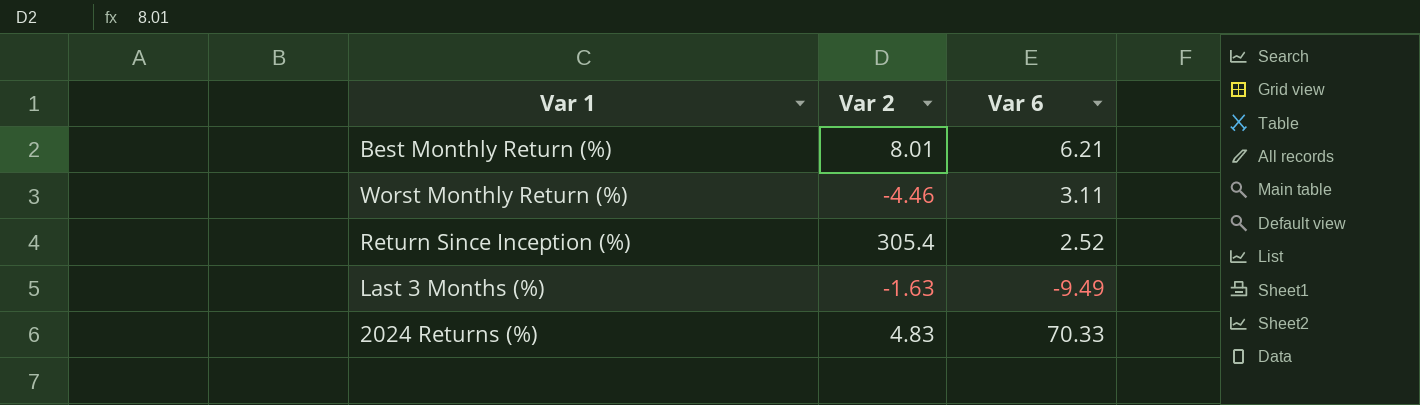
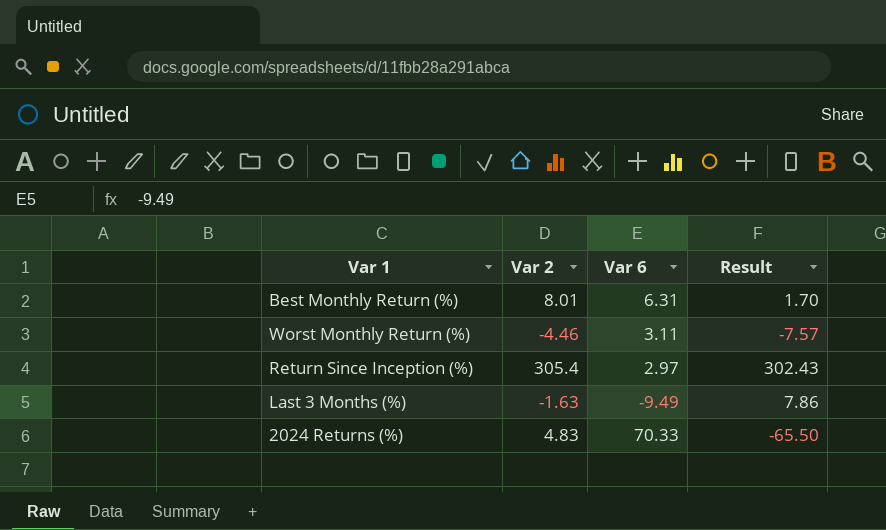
column Result | formula: none -> [Var 2] - [Var 6]
Best Monthly Return (%) | Var 6: 6.21 -> 6.31
Return Since Inception (%) | Var 6: 2.52 -> 2.97

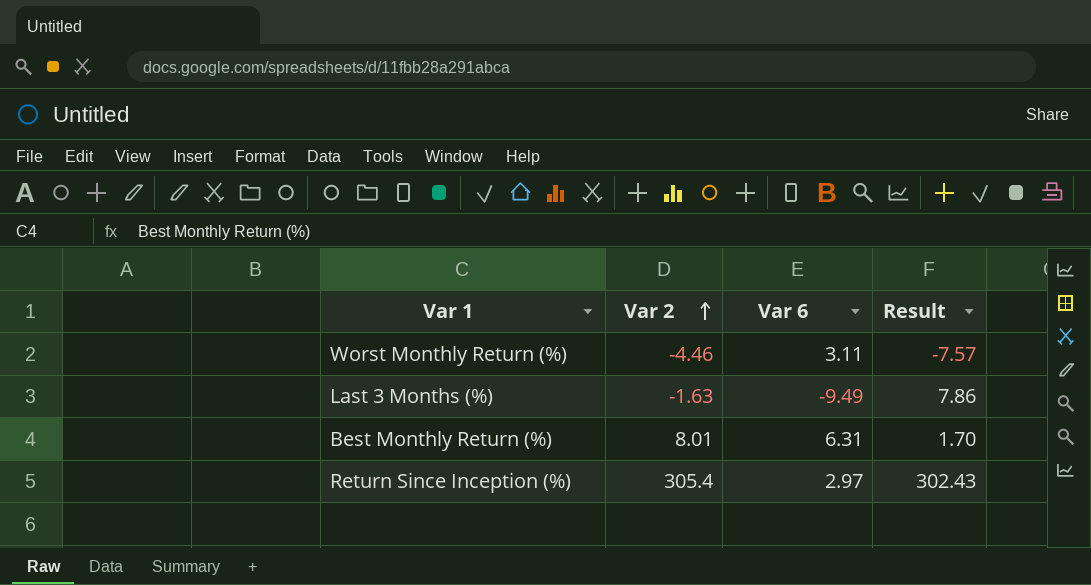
row order: none -> Var 2 ascending
row 2024 Returns (%): 4.83 | 70.33 | -65.50 -> none

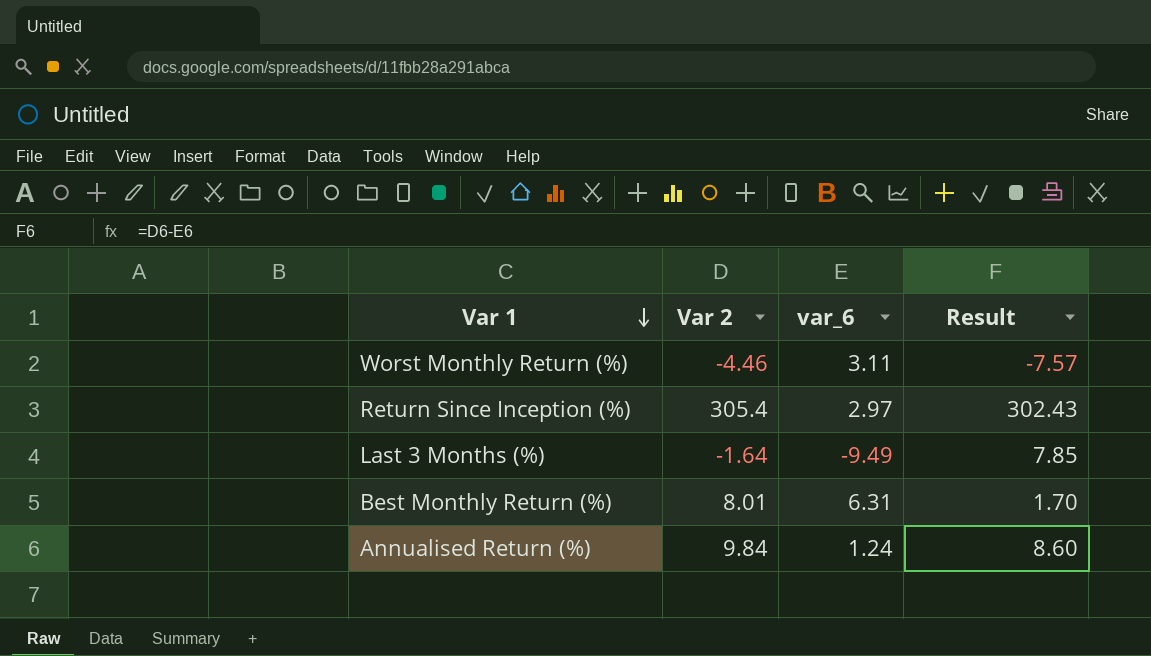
row order: Var 2 ascending -> Var 1 descending
column name: Var 6 -> var_6
Last 3 Months (%) | Var 2: -1.63 -> -1.64
Last 3 Months (%) | Result: 7.86 -> 7.85
row Annualised Return (%): none -> 9.84 | 1.24 | 8.60

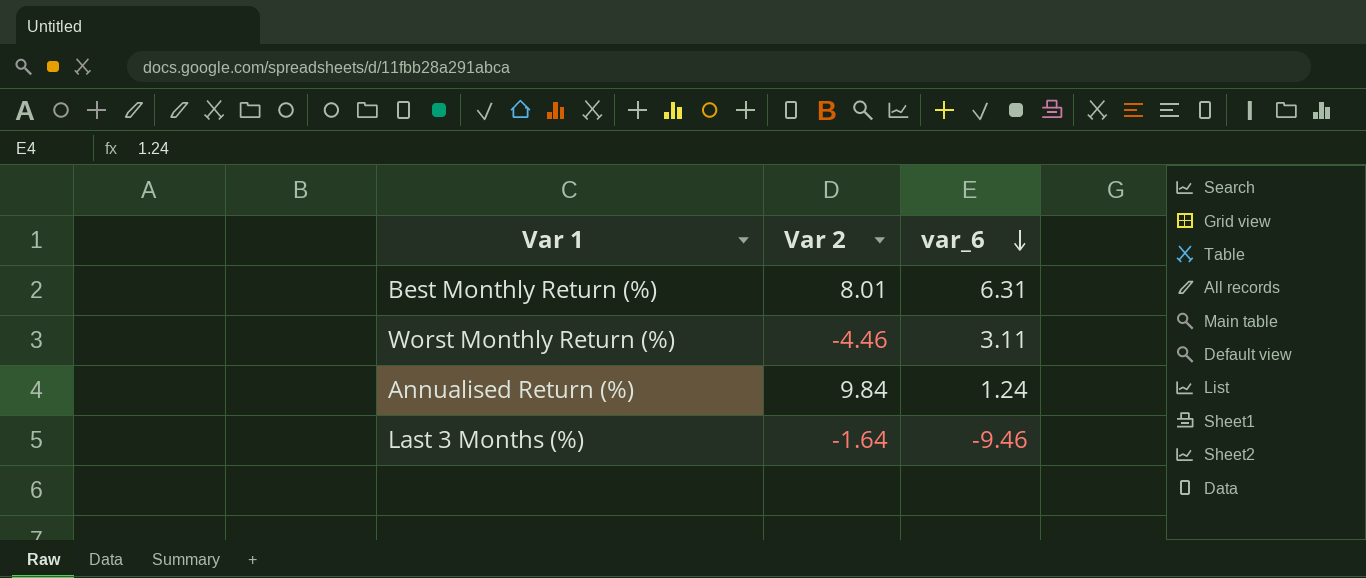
row order: Var 1 descending -> var_6 descending
column Result | formula: [Var 2] - [var_6] -> none
row Return Since Inception (%): 305.4 | 2.97 | 302.43 -> none
Last 3 Months (%) | var_6: -9.49 -> -9.46

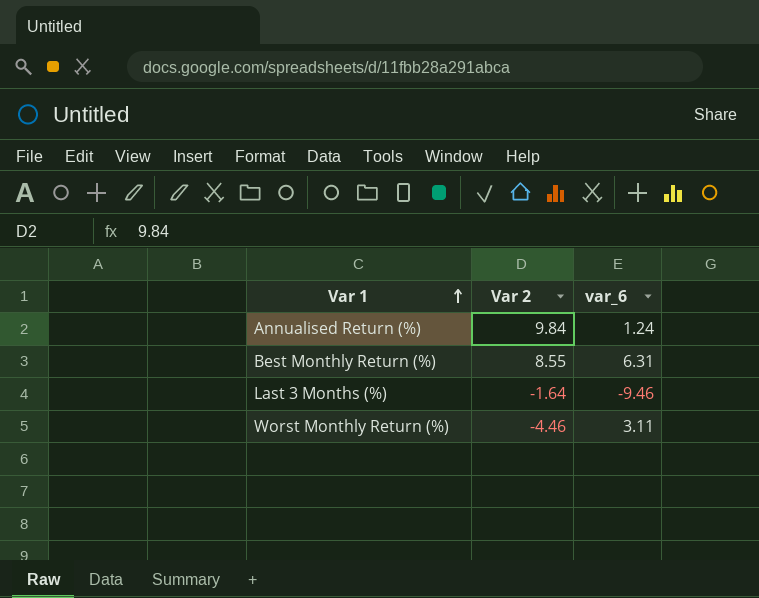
row order: var_6 descending -> Var 1 ascending
Best Monthly Return (%) | Var 2: 8.01 -> 8.55

